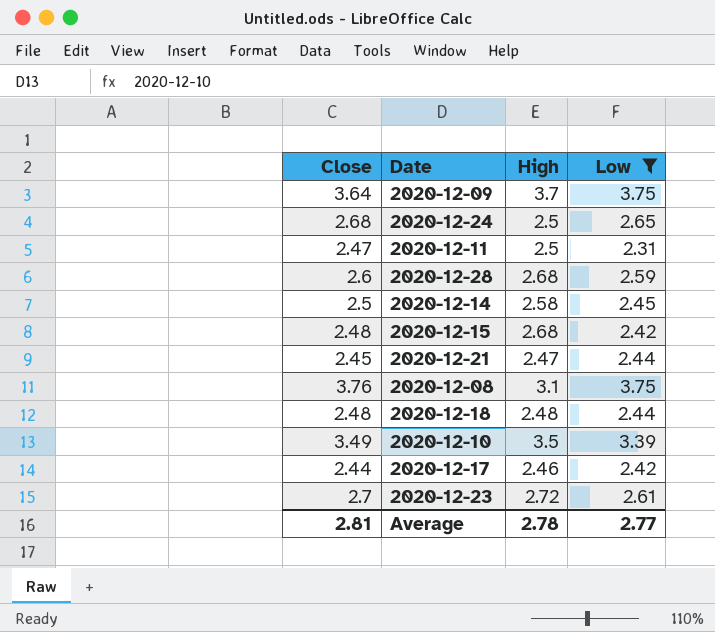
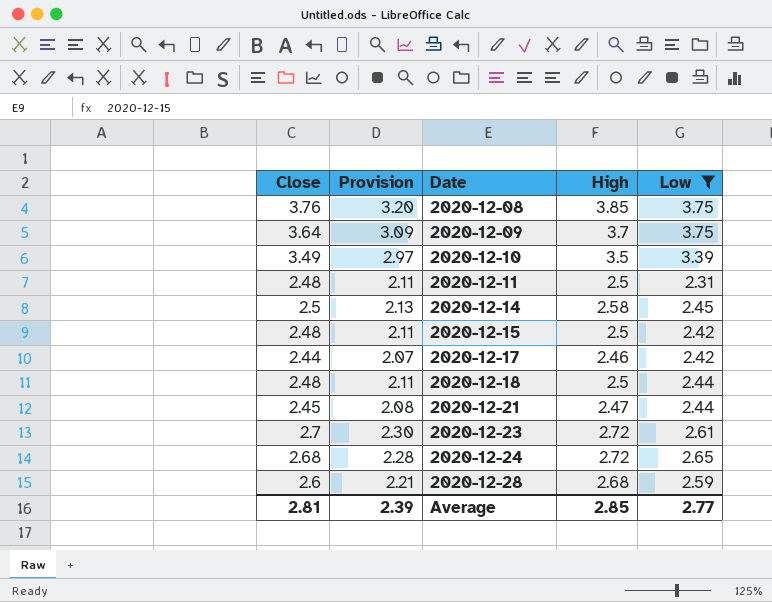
row order: none -> Date ascending
column Provision | formula: none -> [Close] * 0.85
2020-12-08 | High: 3.1 -> 3.85
2020-12-11 | Close: 2.47 -> 2.48
2020-12-15 | High: 2.68 -> 2.5
2020-12-18 | High: 2.48 -> 2.5
2020-12-24 | High: 2.5 -> 2.72
Average | High: 2.78 -> 2.85

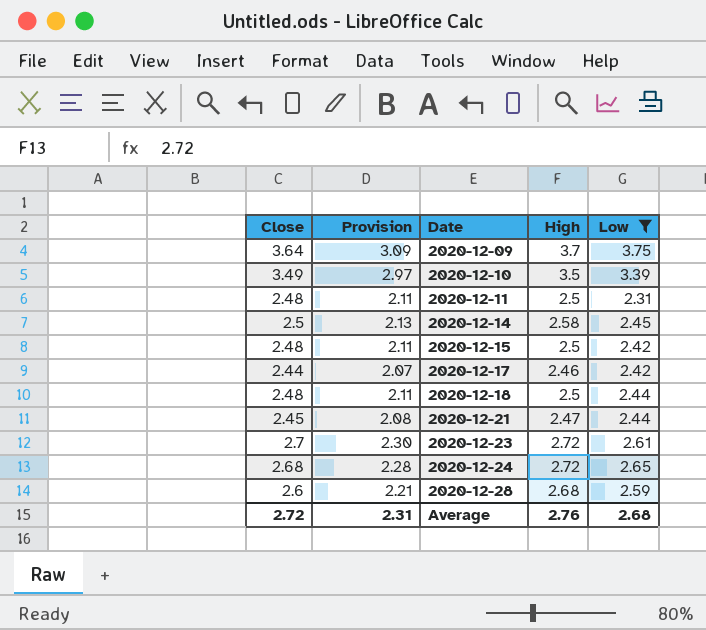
row 2020-12-08: 3.76 | 3.20 | 3.85 | 3.75 -> none
Average | Close: 2.81 -> 2.72
Average | Provision: 2.39 -> 2.31
Average | High: 2.85 -> 2.76
Average | Low: 2.77 -> 2.68

